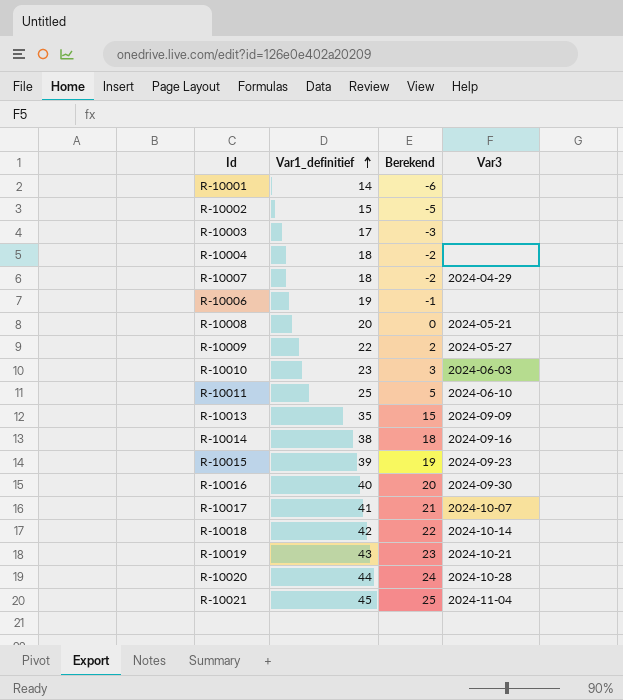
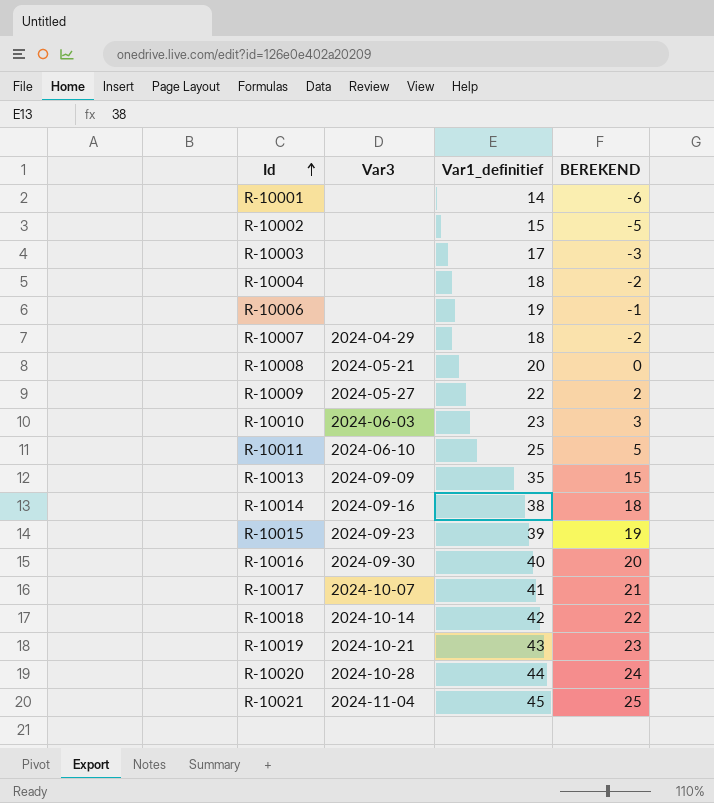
row order: Var1_definitief ascending -> Id ascending
column Var3 | position: 4 -> 2
column name: Berekend -> BEREKEND

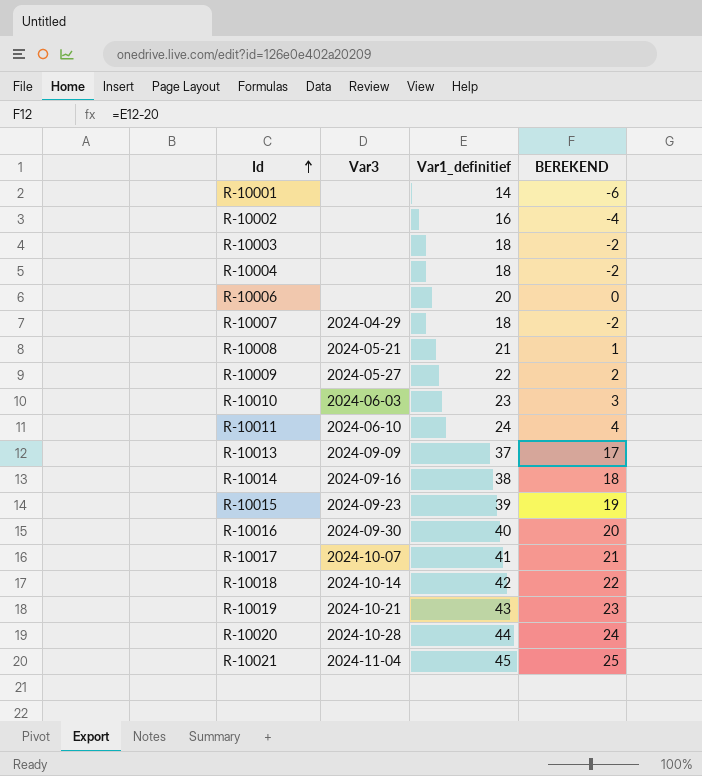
R-10002 | Var1_definitief: 15 -> 16
R-10002 | BEREKEND: -5 -> -4
R-10003 | Var1_definitief: 17 -> 18
R-10003 | BEREKEND: -3 -> -2
R-10006 | Var1_definitief: 19 -> 20
R-10006 | BEREKEND: -1 -> 0
R-10008 | Var1_definitief: 20 -> 21
R-10008 | BEREKEND: 0 -> 1
R-10011 | Var1_definitief: 25 -> 24
R-10011 | BEREKEND: 5 -> 4
R-10013 | Var1_definitief: 35 -> 37
R-10013 | BEREKEND: 15 -> 17

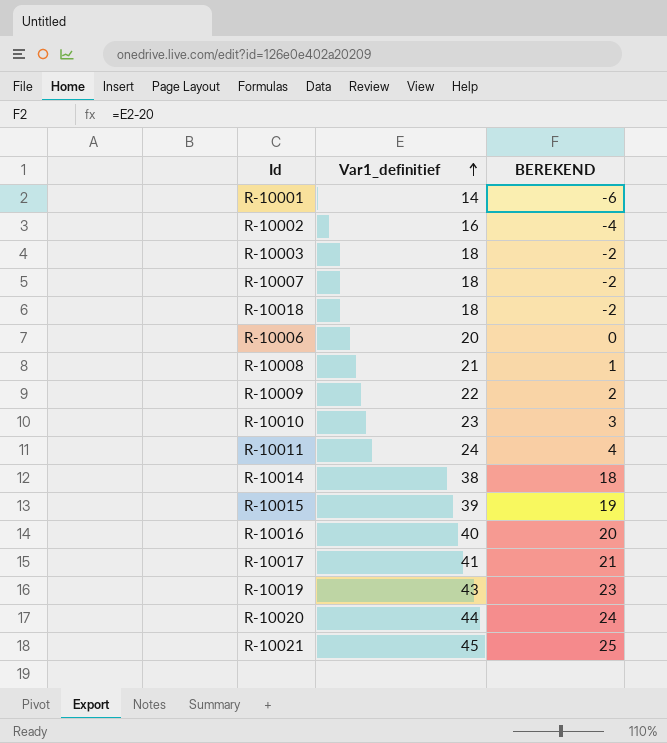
row order: Id ascending -> Var1_definitief ascending
column Var3 | position: 2 -> none
row R-10004: none | 18 | -2 -> none
row R-10013: 2024-09-09 | 37 | 17 -> none
R-10018 | Var1_definitief: 42 -> 18
R-10018 | BEREKEND: 22 -> -2

